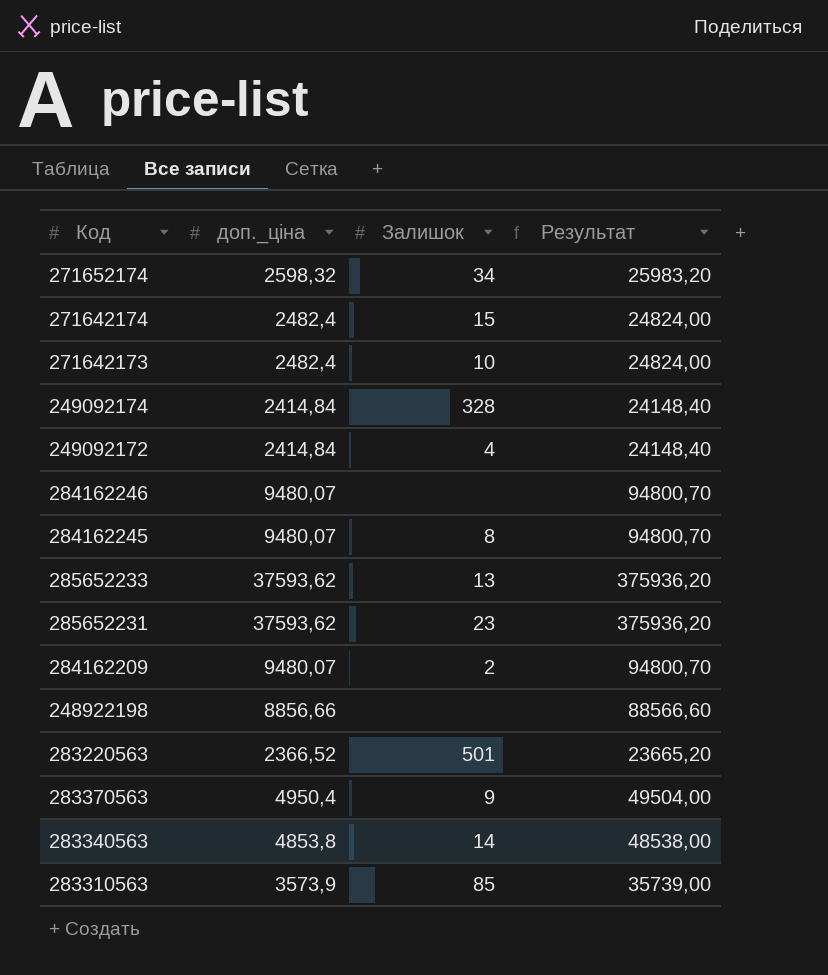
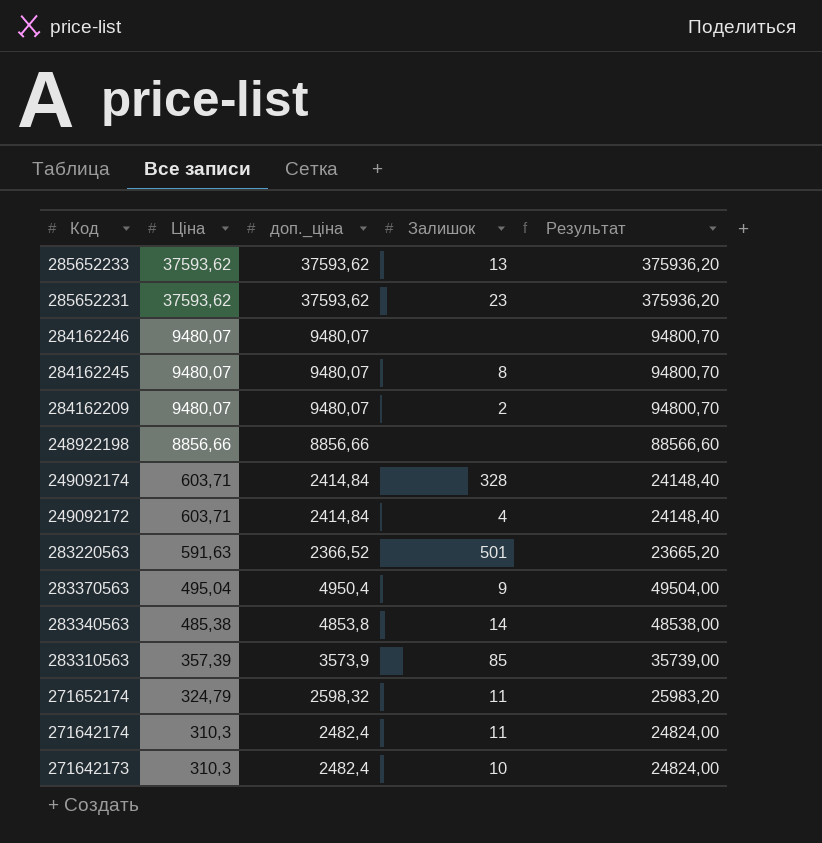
row order: none -> Ціна descending
column Ціна | position: none -> 2
271652174 | Залишок: 34 -> 11
271642174 | Залишок: 15 -> 11

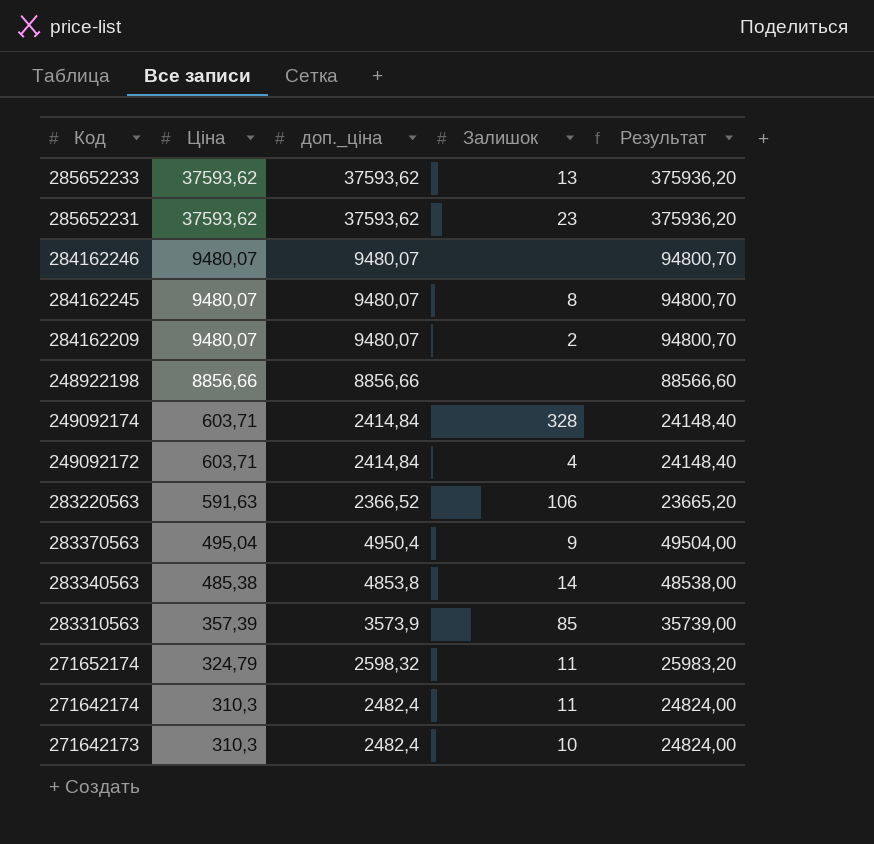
283220563 | Залишок: 501 -> 106

